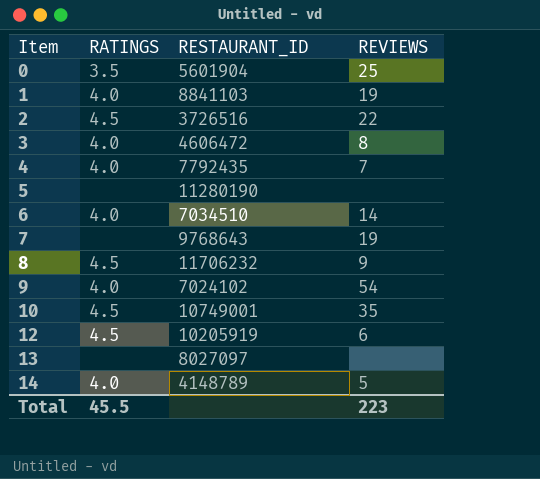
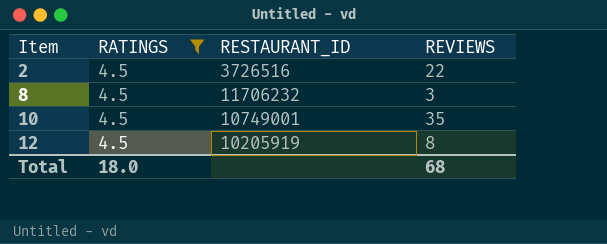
filter: none -> RATINGS = 4.5
8 | REVIEWS: 9 -> 3
12 | REVIEWS: 6 -> 8
Total | RATINGS: 45.5 -> 18.0
Total | REVIEWS: 223 -> 68

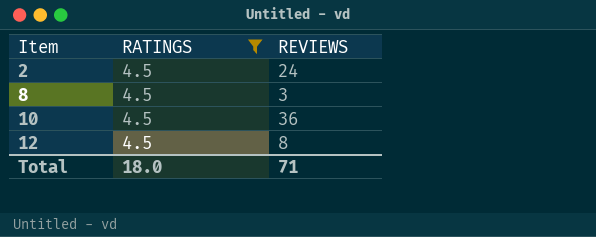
column RESTAURANT_ID | position: 3 -> none
2 | REVIEWS: 22 -> 24
10 | REVIEWS: 35 -> 36
Total | REVIEWS: 68 -> 71

